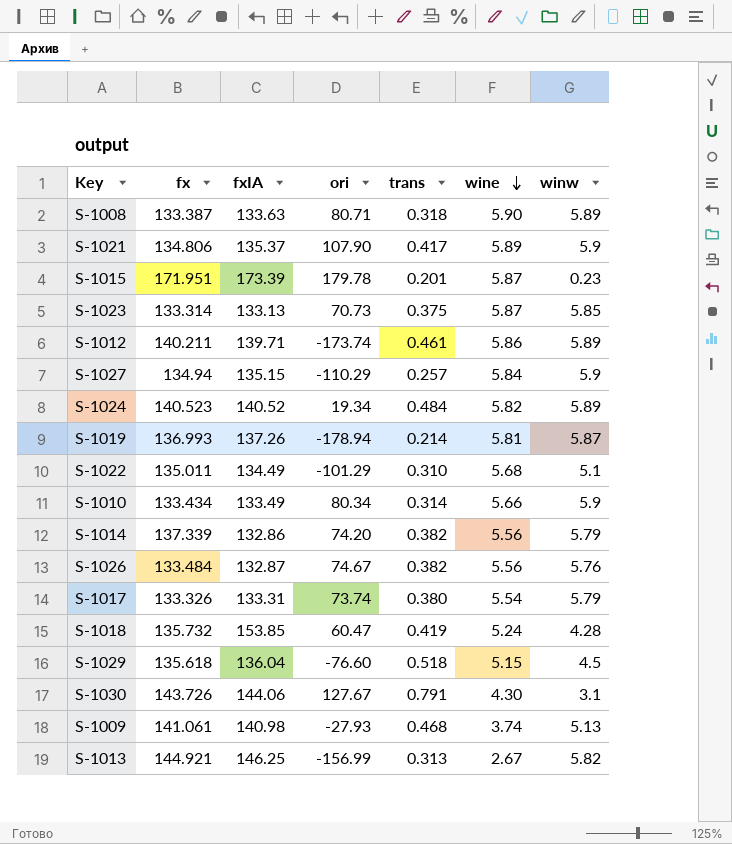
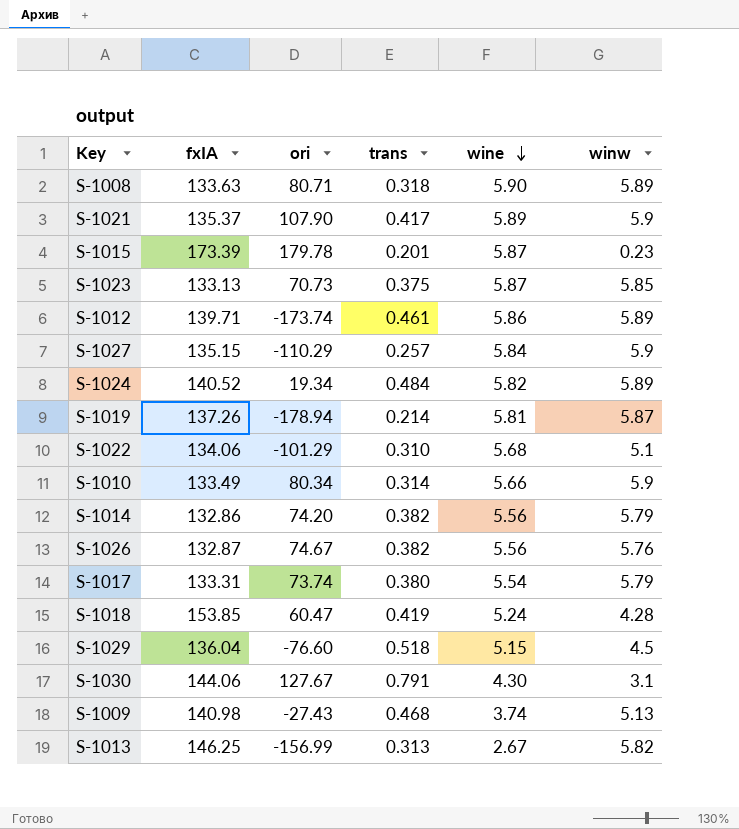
column fx | position: 2 -> none
S-1022 | fxIA: 134.49 -> 134.06
S-1009 | ori: -27.93 -> -27.43

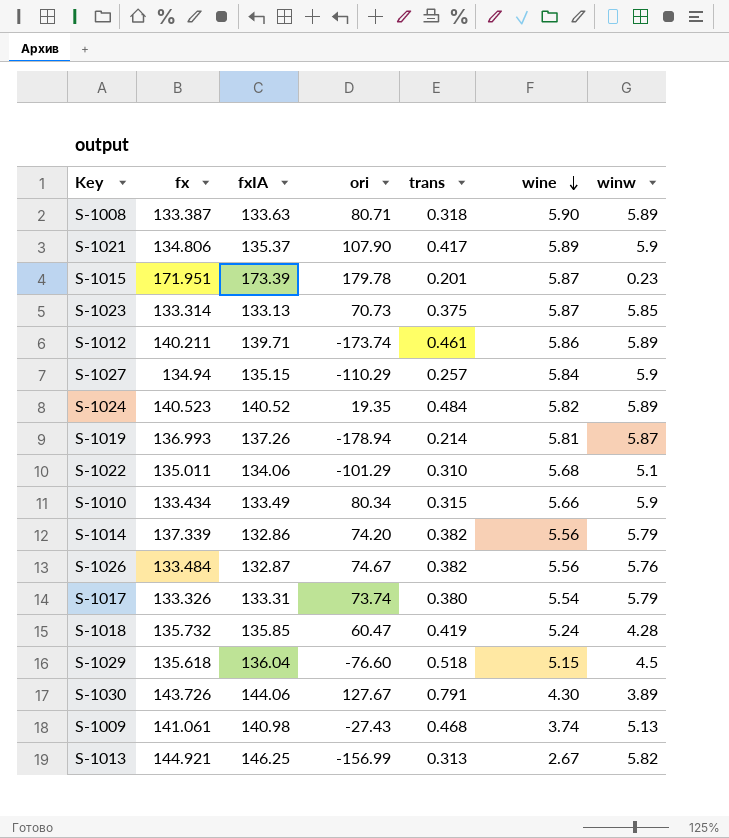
column fx | position: none -> 2
S-1024 | ori: 19.34 -> 19.35
S-1010 | trans: 0.314 -> 0.315
S-1018 | fxIA: 153.85 -> 135.85
S-1030 | winw: 3.1 -> 3.89

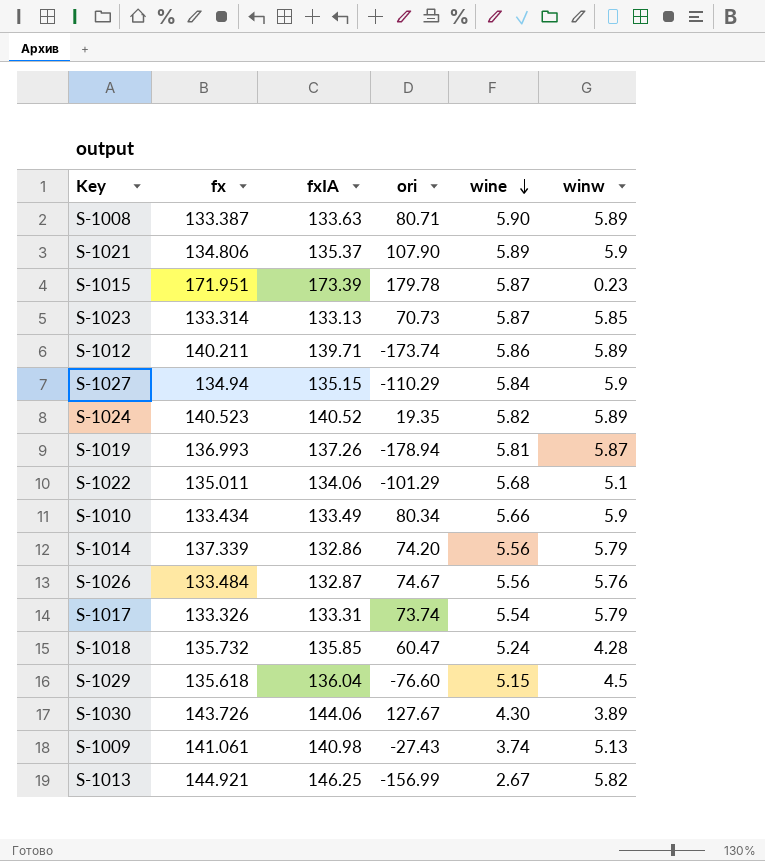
column trans | position: 5 -> none

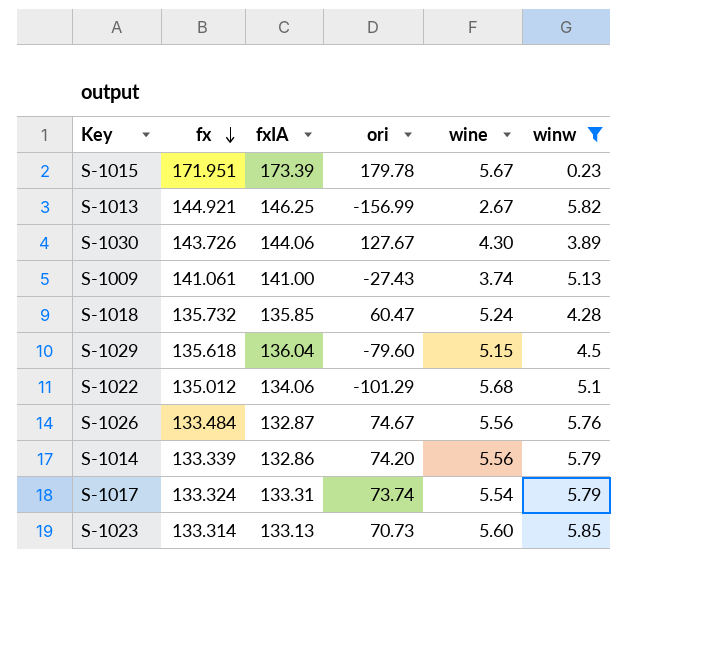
filter: none -> winw <= 5.85
row order: wine descending -> fx descending
S-1015 | wine: 5.87 -> 5.67
S-1009 | fxIA: 140.98 -> 141.00
S-1029 | ori: -76.60 -> -79.60
S-1022 | fx: 135.011 -> 135.012
S-1014 | fx: 137.339 -> 133.339
S-1017 | fx: 133.326 -> 133.324
S-1023 | wine: 5.87 -> 5.60

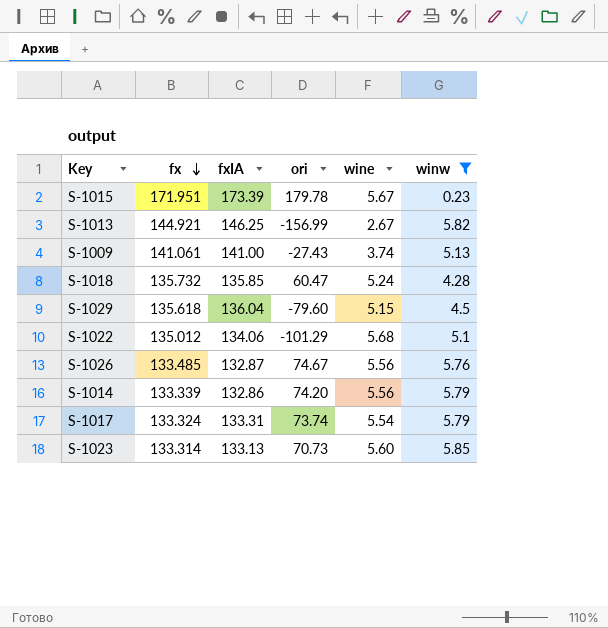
row S-1030: 143.726 | 144.06 | 127.67 | 4.30 | 3.89 -> none
S-1026 | fx: 133.484 -> 133.485

